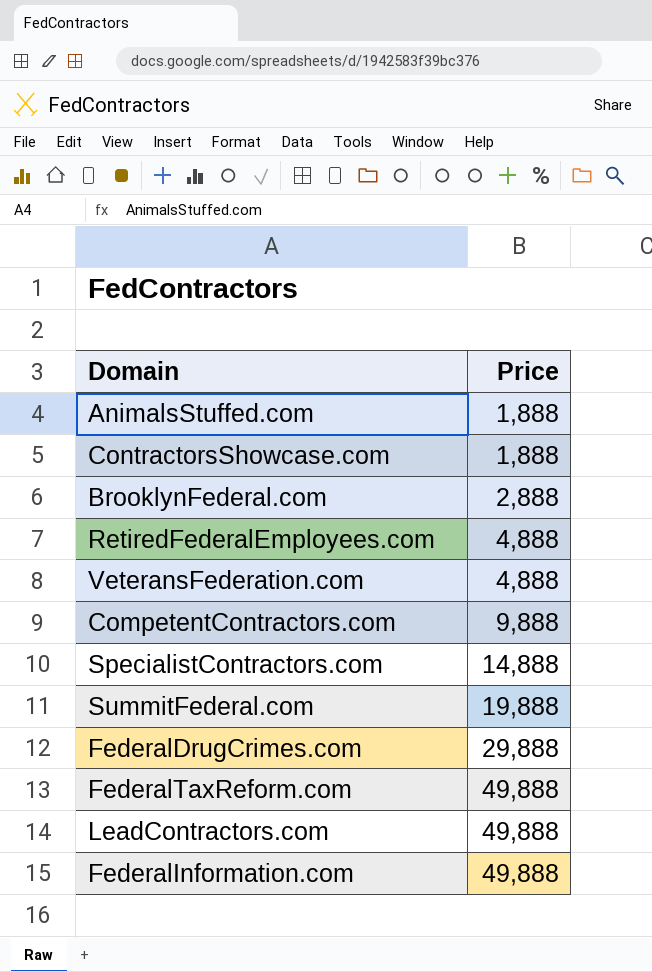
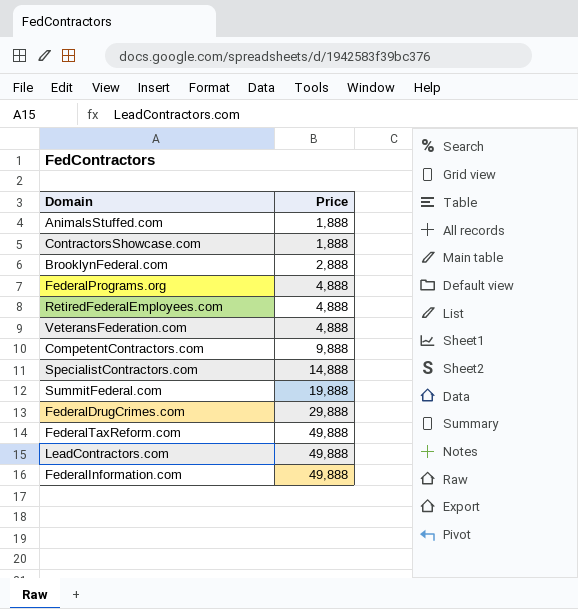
row FederalPrograms.org: none -> 4,888

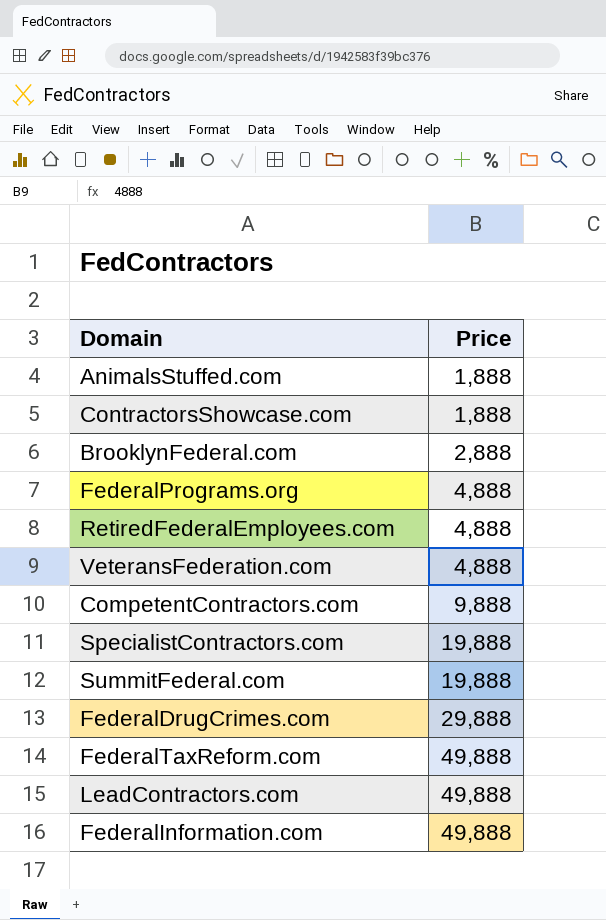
SpecialistContractors.com | Price: 14,888 -> 19,888

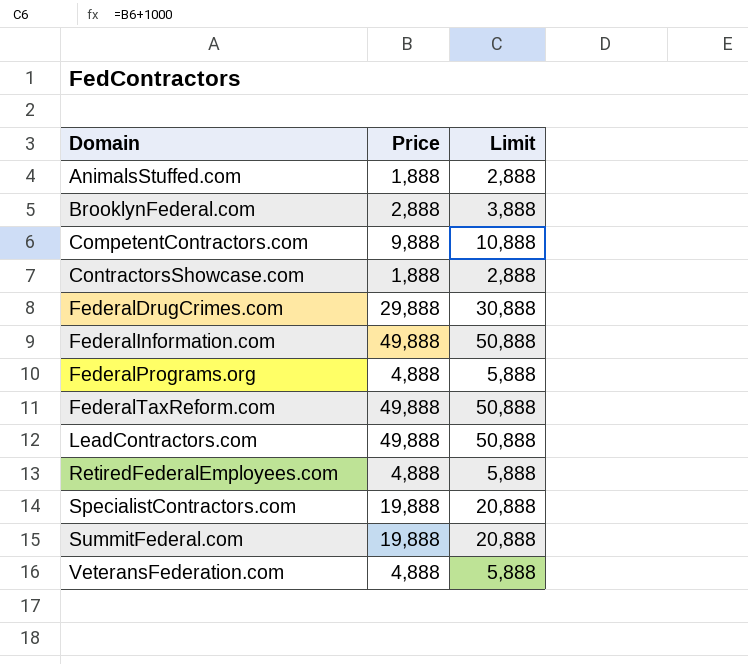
row order: Price ascending -> Domain ascending
column Limit | formula: none -> [Price] + 1000

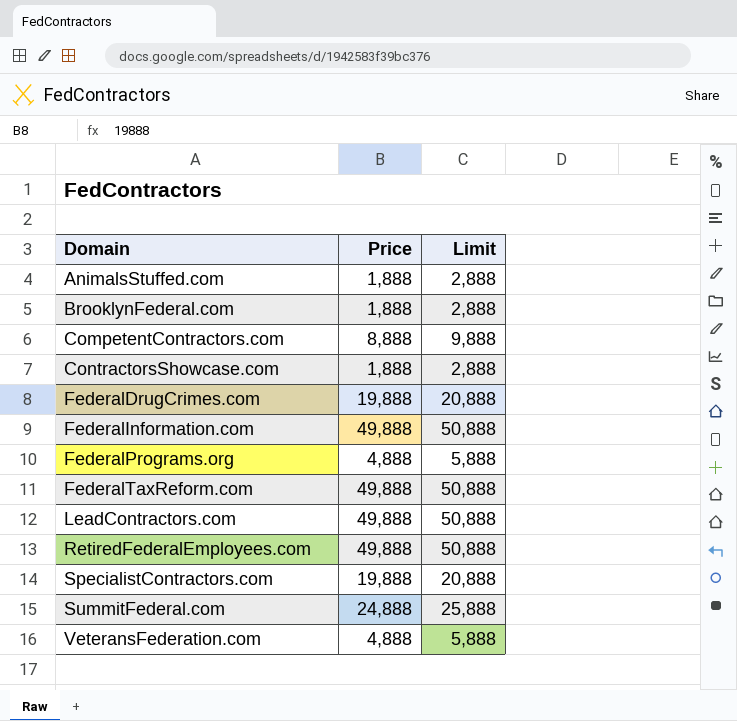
BrooklynFederal.com | Price: 2,888 -> 1,888
BrooklynFederal.com | Limit: 3,888 -> 2,888
CompetentContractors.com | Price: 9,888 -> 8,888
CompetentContractors.com | Limit: 10,888 -> 9,888
FederalDrugCrimes.com | Price: 29,888 -> 19,888
FederalDrugCrimes.com | Limit: 30,888 -> 20,888
RetiredFederalEmployees.com | Price: 4,888 -> 49,888
RetiredFederalEmployees.com | Limit: 5,888 -> 50,888
SummitFederal.com | Price: 19,888 -> 24,888
SummitFederal.com | Limit: 20,888 -> 25,888

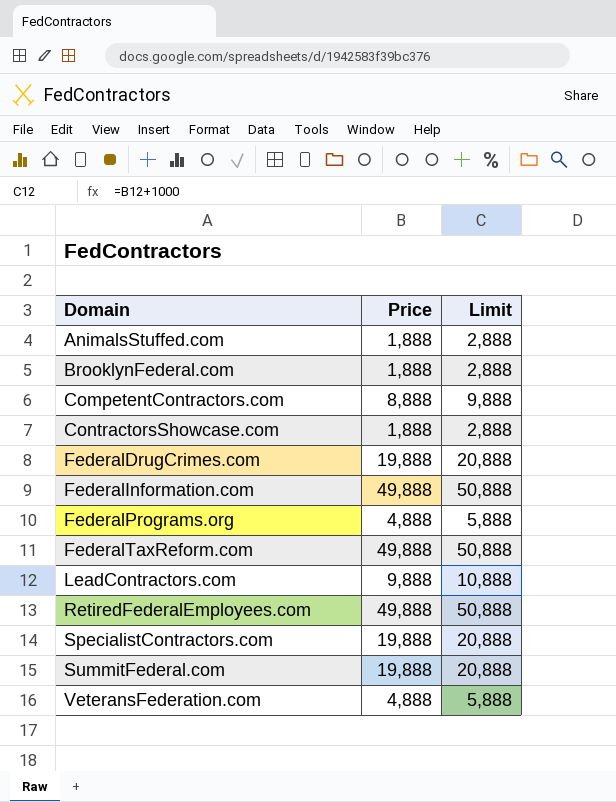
LeadContractors.com | Price: 49,888 -> 9,888
LeadContractors.com | Limit: 50,888 -> 10,888
SummitFederal.com | Price: 24,888 -> 19,888
SummitFederal.com | Limit: 25,888 -> 20,888

